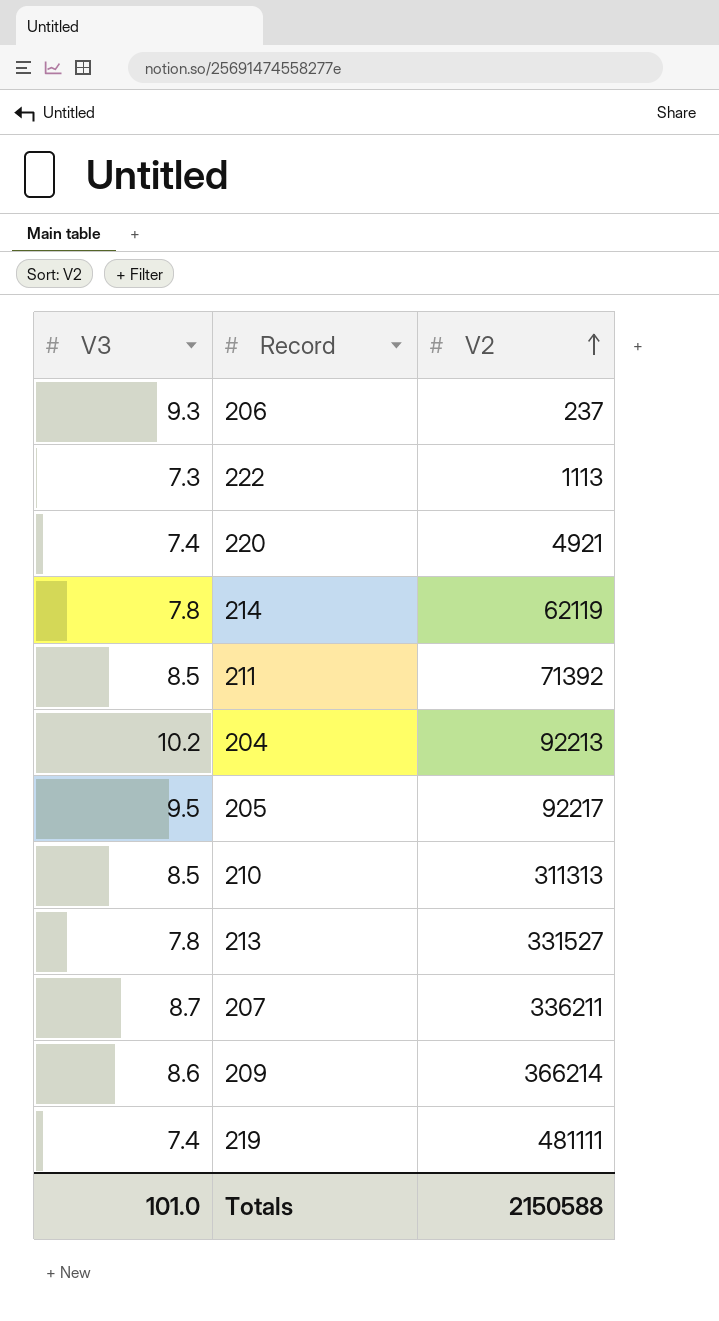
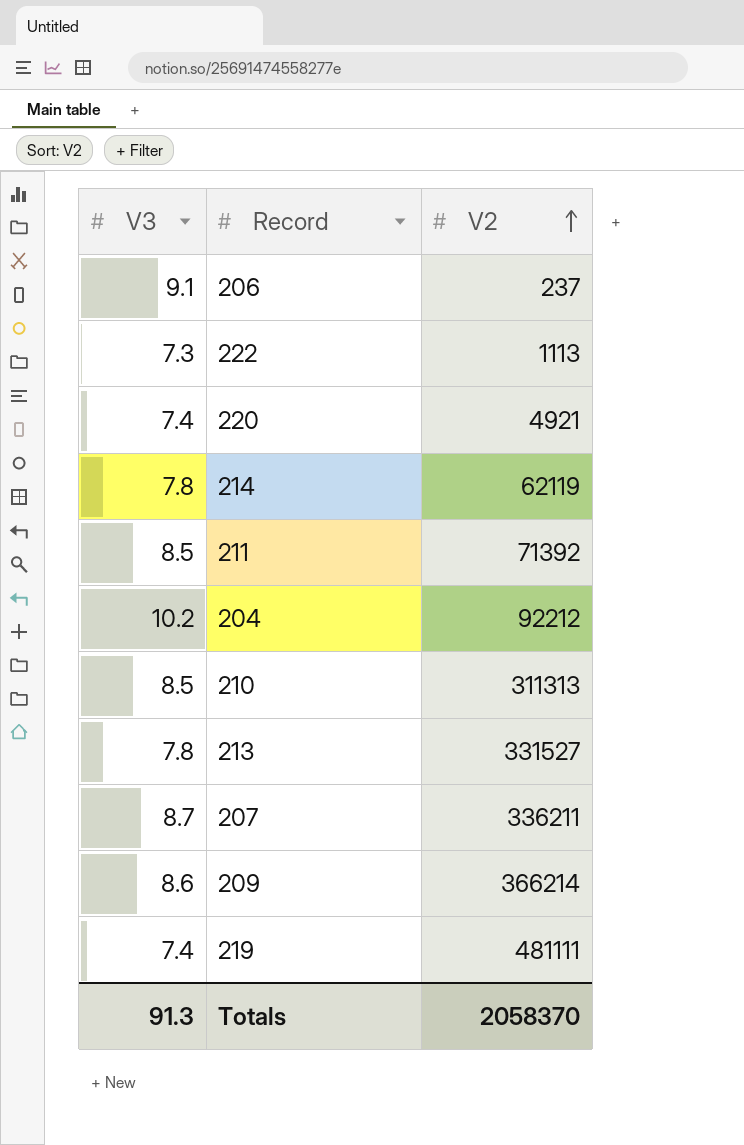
row 205: 9.5 | 92217 -> none
206 | V3: 9.3 -> 9.1
204 | V2: 92213 -> 92212
Totals | V3: 101.0 -> 91.3
Totals | V2: 2150588 -> 2058370

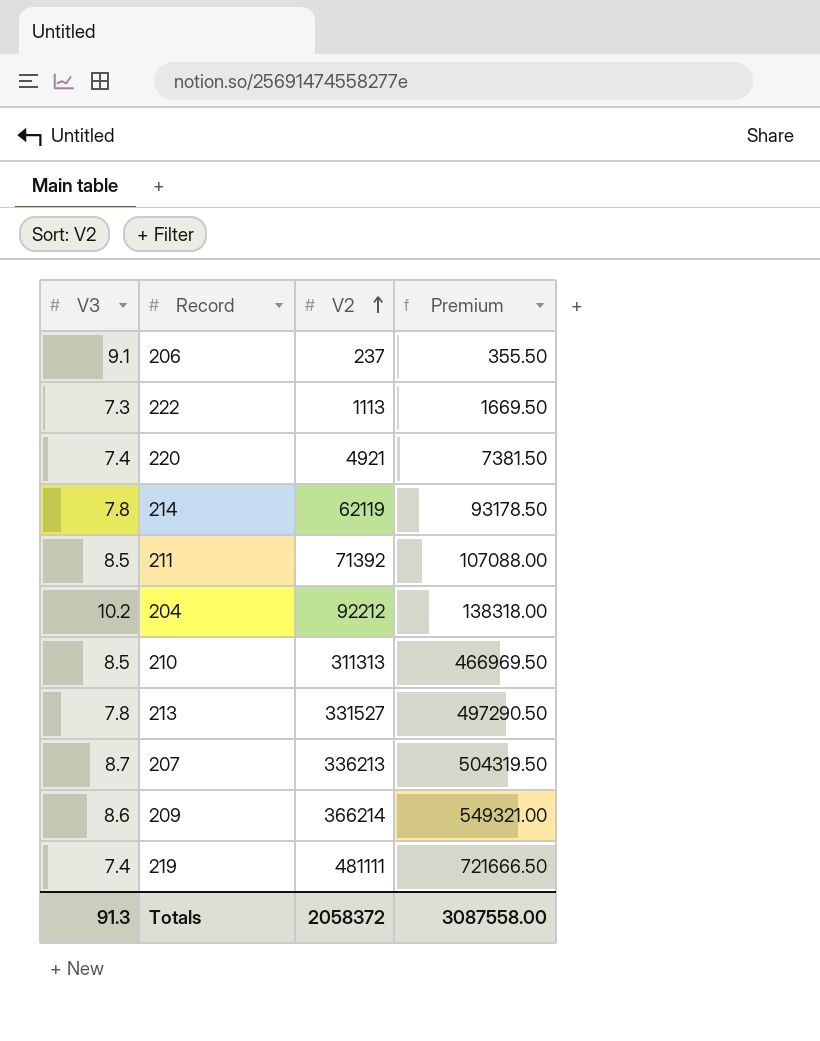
column Premium | formula: none -> [V2] * 1.5
207 | V2: 336211 -> 336213
Totals | V2: 2058370 -> 2058372

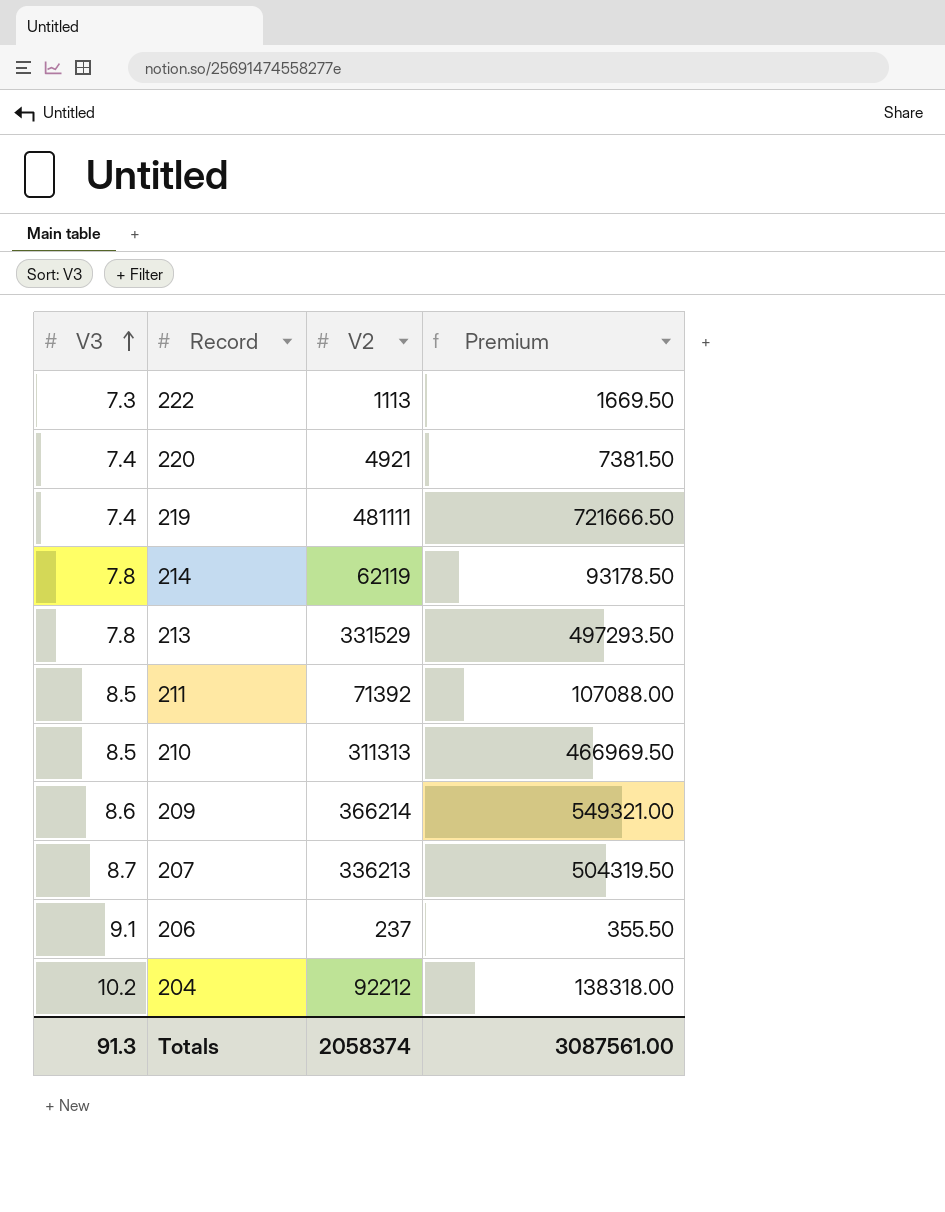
row order: V2 ascending -> V3 ascending
213 | V2: 331527 -> 331529
213 | Premium: 497290.50 -> 497293.50
Totals | V2: 2058372 -> 2058374
Totals | Premium: 3087558.00 -> 3087561.00

